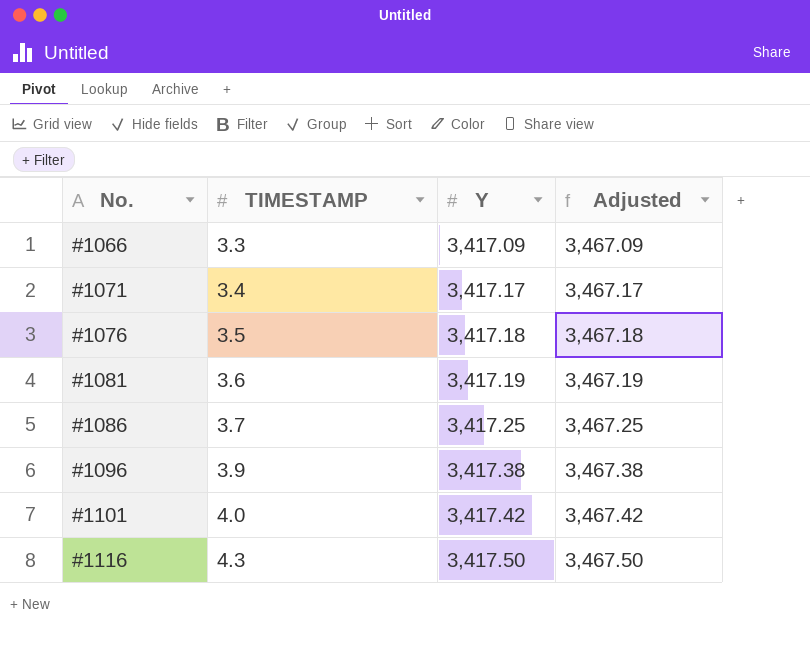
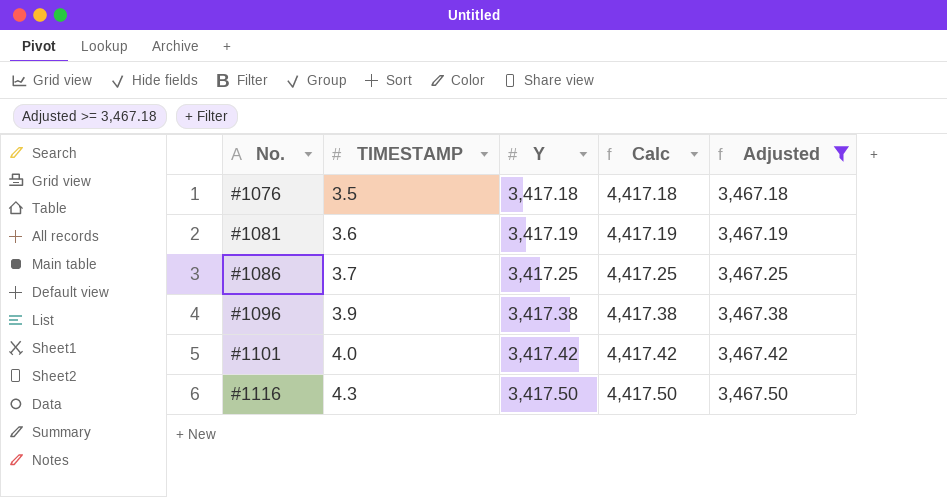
filter: none -> Adjusted >= 3,467.18
column Calc | formula: none -> [Y] + 1000

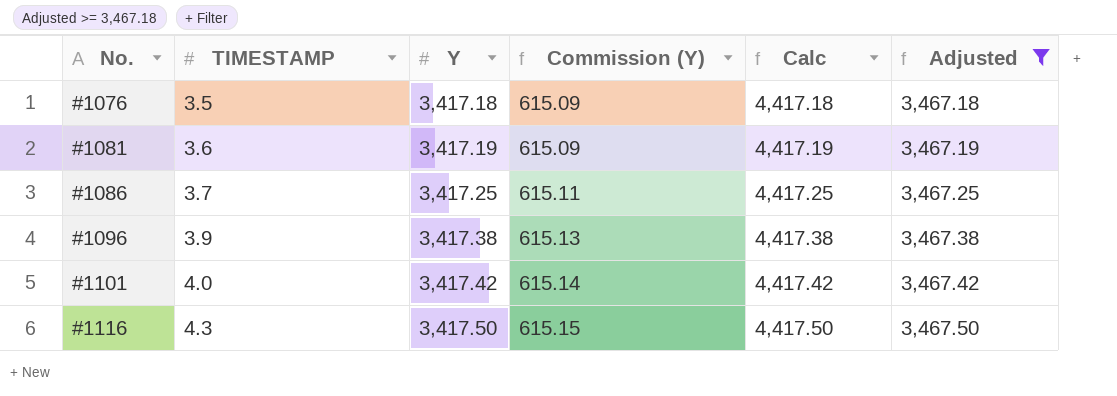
column Commission (Y) | formula: none -> [Y] * 0.18

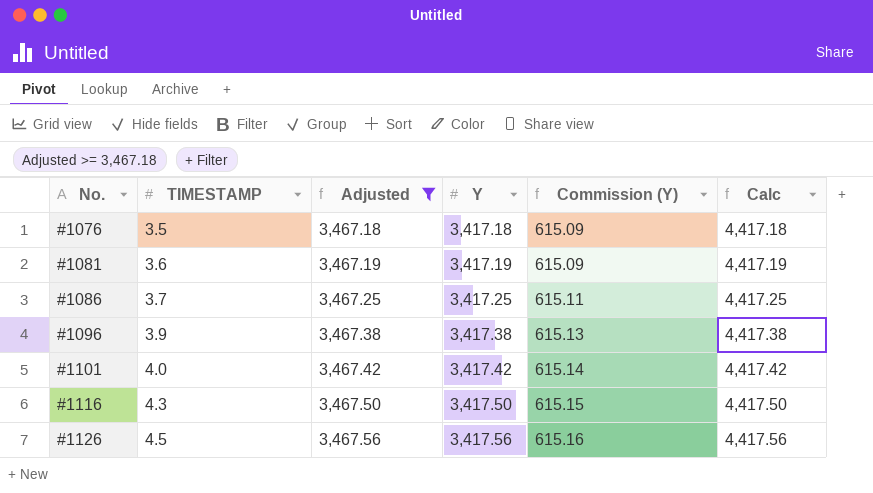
column Adjusted | position: 6 -> 3
row #1126: none -> 4.5 | 3,467.56 | 3,417.56 | 615.16 | 4,417.56

